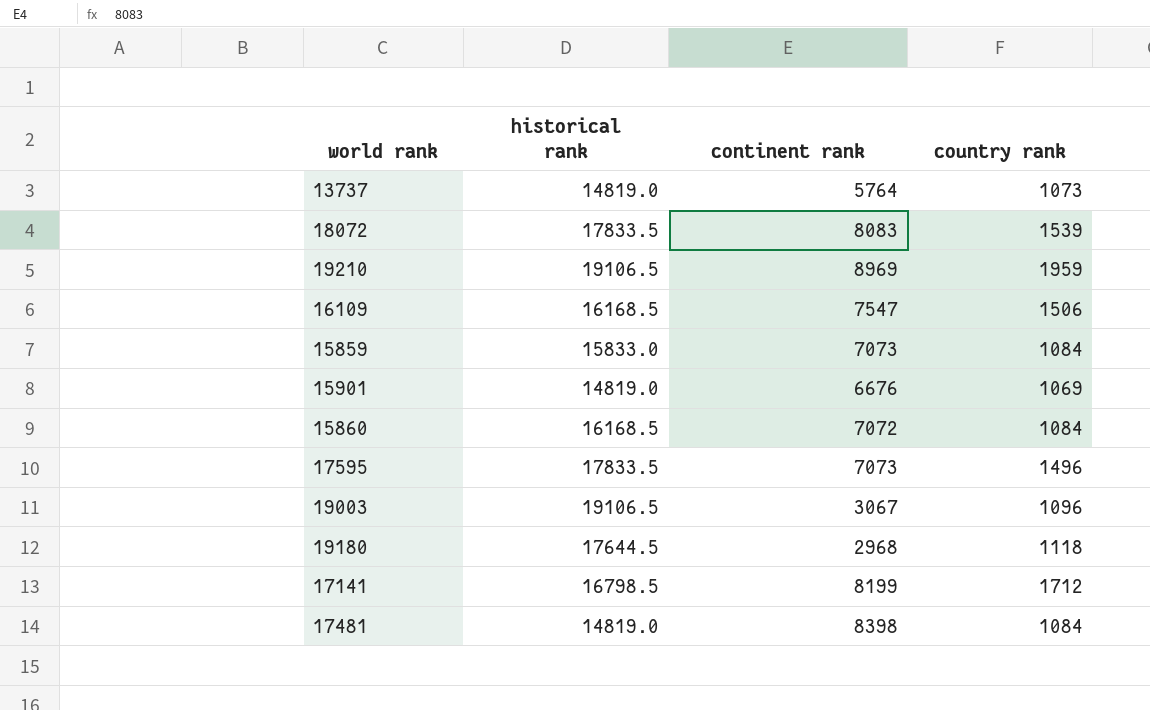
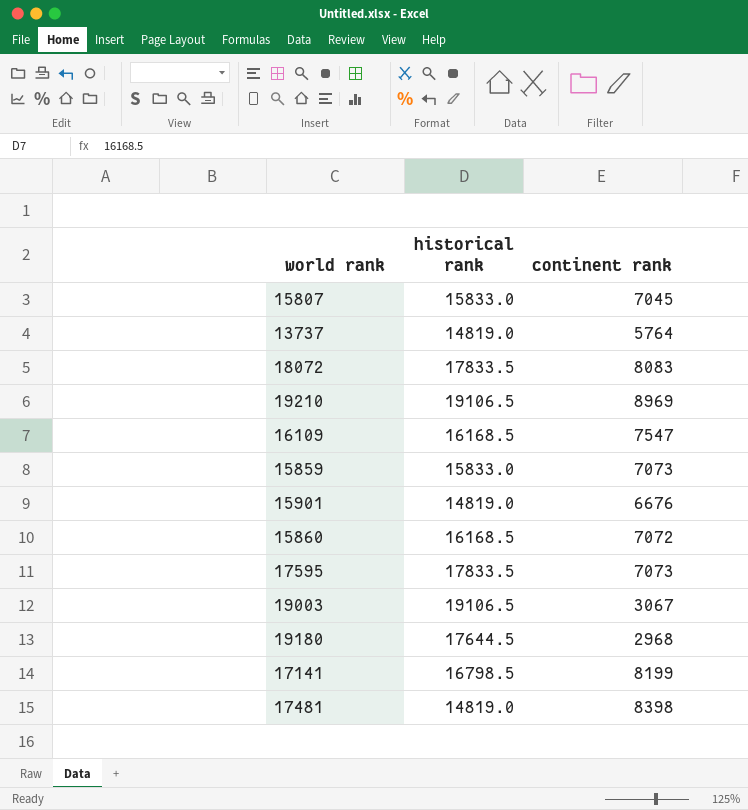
column country rank | position: 4 -> none
row 15807: none -> 15833.0 | 7045

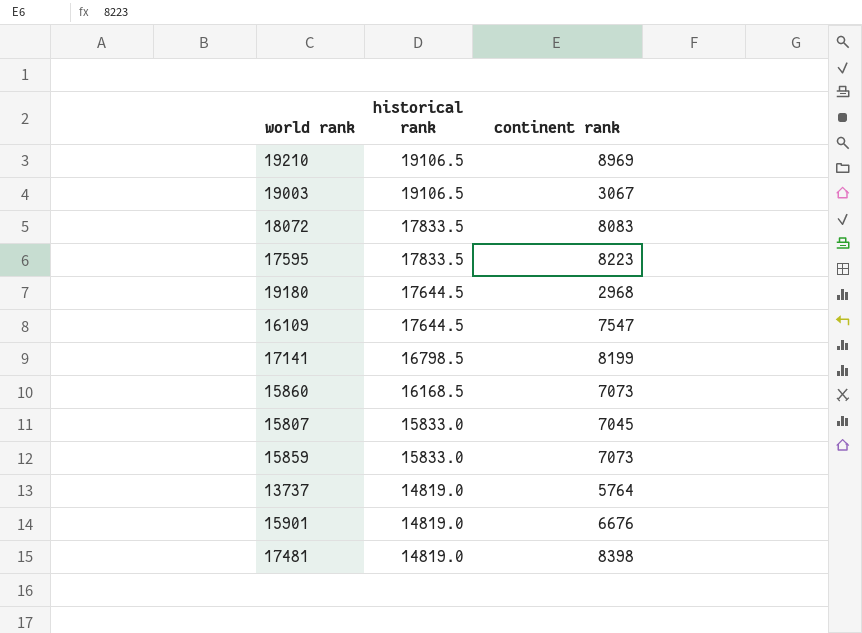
row order: none -> historical rank descending
17595 | continent rank: 7073 -> 8223
16109 | historical rank: 16168.5 -> 17644.5
15860 | continent rank: 7072 -> 7073

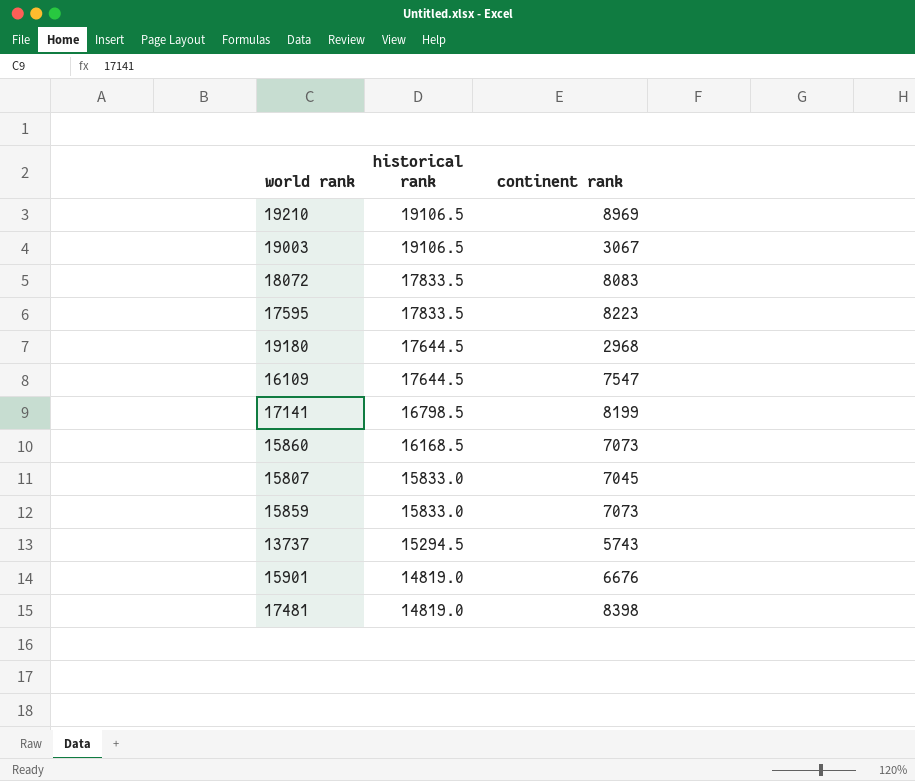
13737 | historical rank: 14819.0 -> 15294.5
13737 | continent rank: 5764 -> 5743

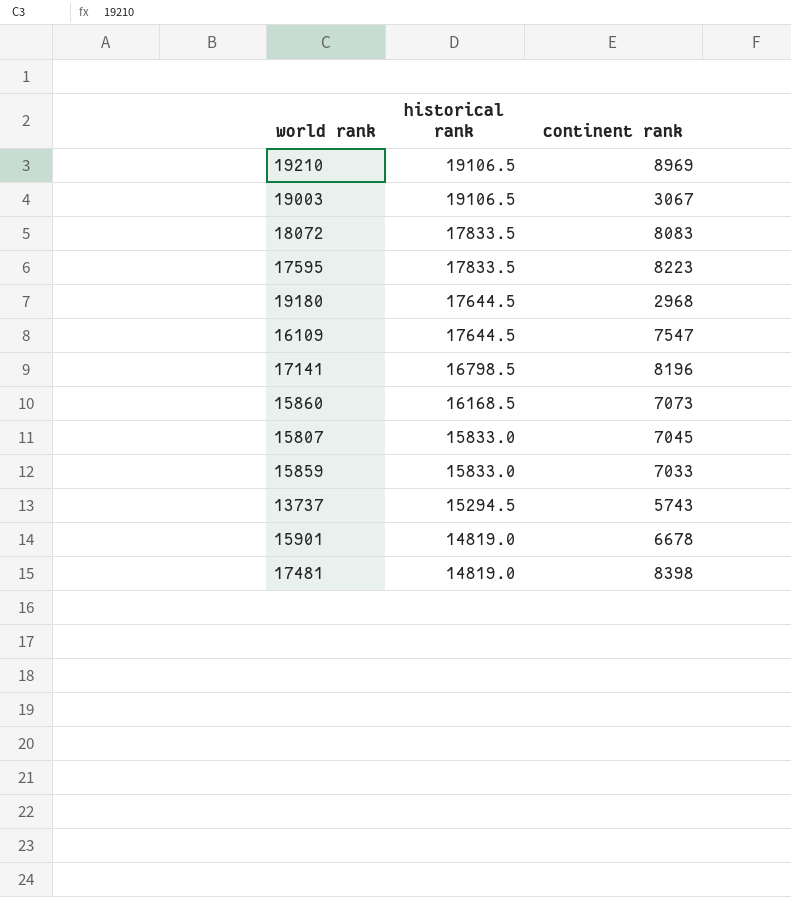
17141 | continent rank: 8199 -> 8196
15859 | continent rank: 7073 -> 7033
15901 | continent rank: 6676 -> 6678

